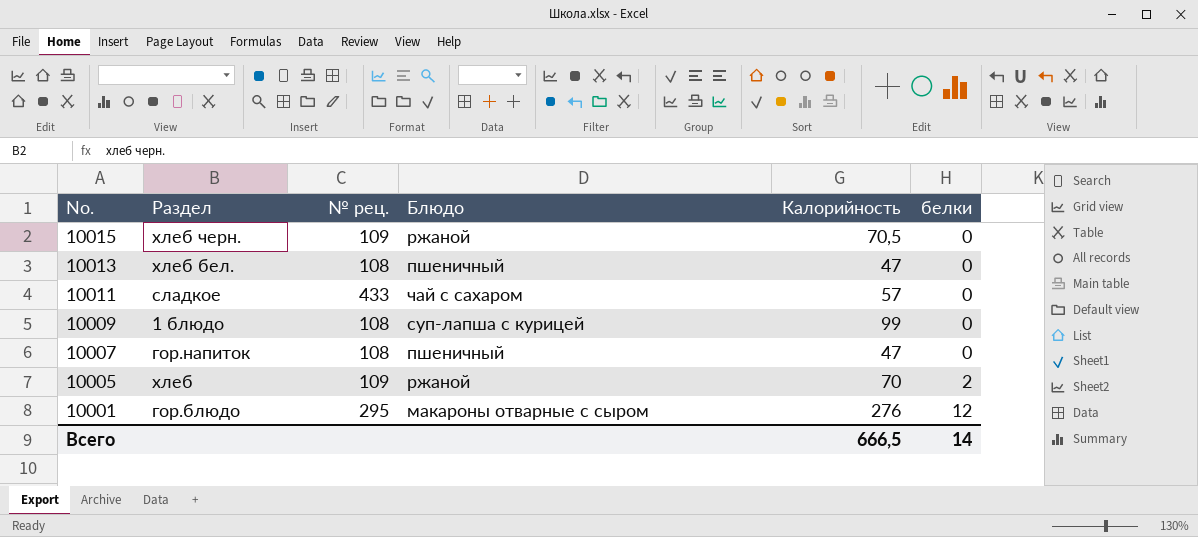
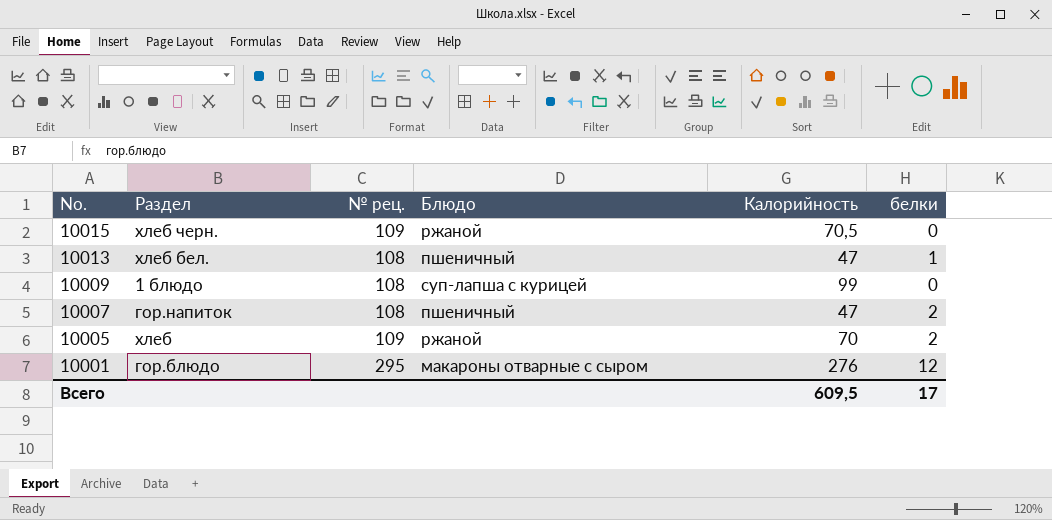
row 10011: сладкое | 433 | чай с сахаром | 57 | 0 -> none
10013 | белки: 0 -> 1
10007 | белки: 0 -> 2
Всего | Калорийность: 666,5 -> 609,5
Всего | белки: 14 -> 17

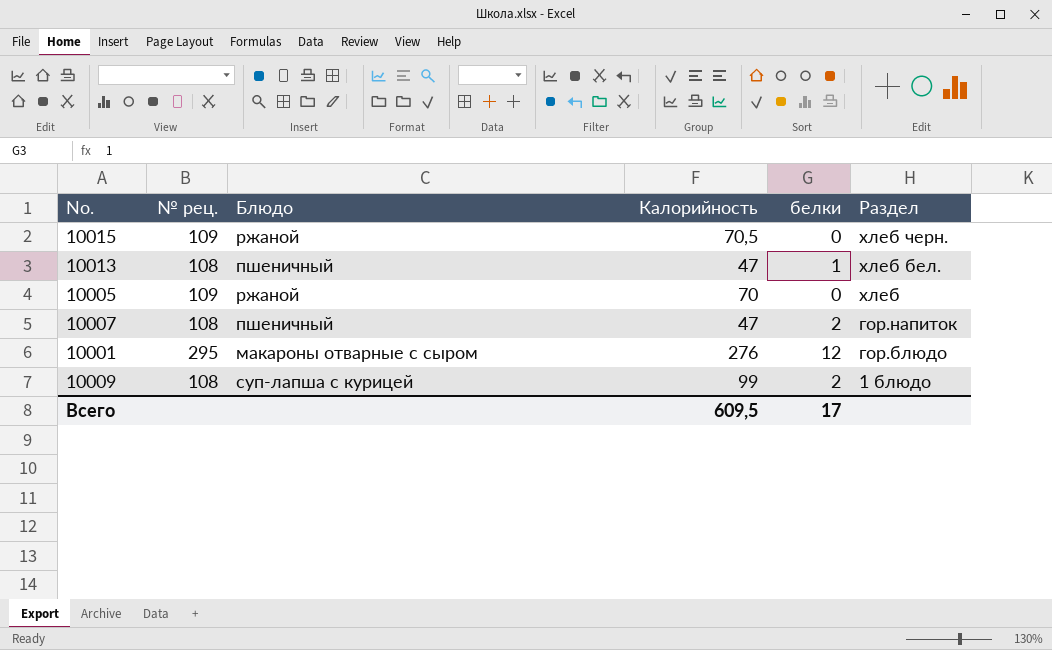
row order: No. descending -> Раздел descending
column Раздел | position: 2 -> 6
10005 | белки: 2 -> 0
10009 | белки: 0 -> 2

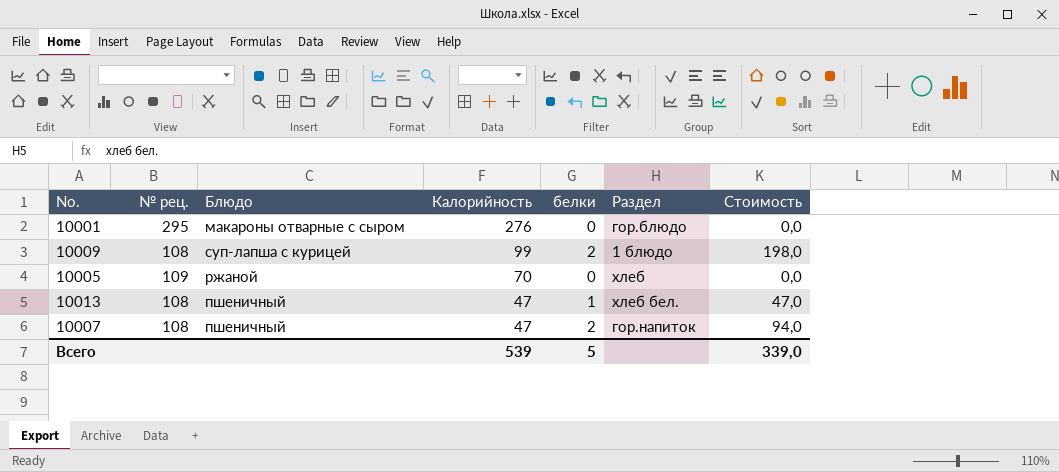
row order: Раздел descending -> Калорийность descending
column Стоимость | formula: none -> [Калорийность] * [белки]
row 10015: 109 | ржаной | 70,5 | 0 | хлеб черн. -> none
10001 | белки: 12 -> 0
Всего | Калорийность: 609,5 -> 539
Всего | белки: 17 -> 5

